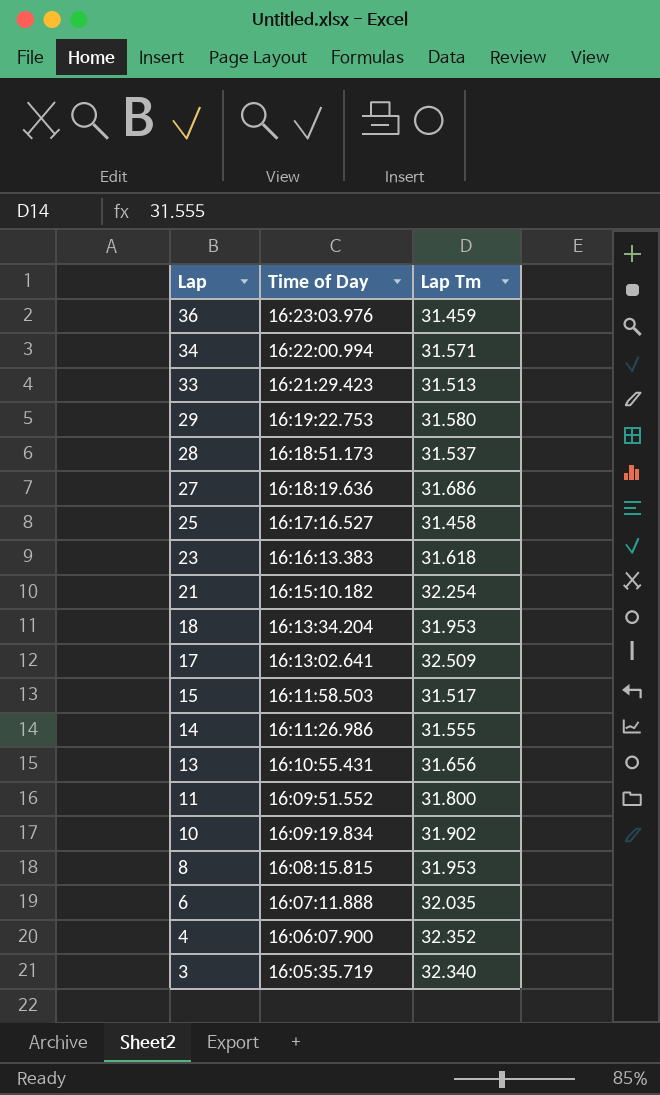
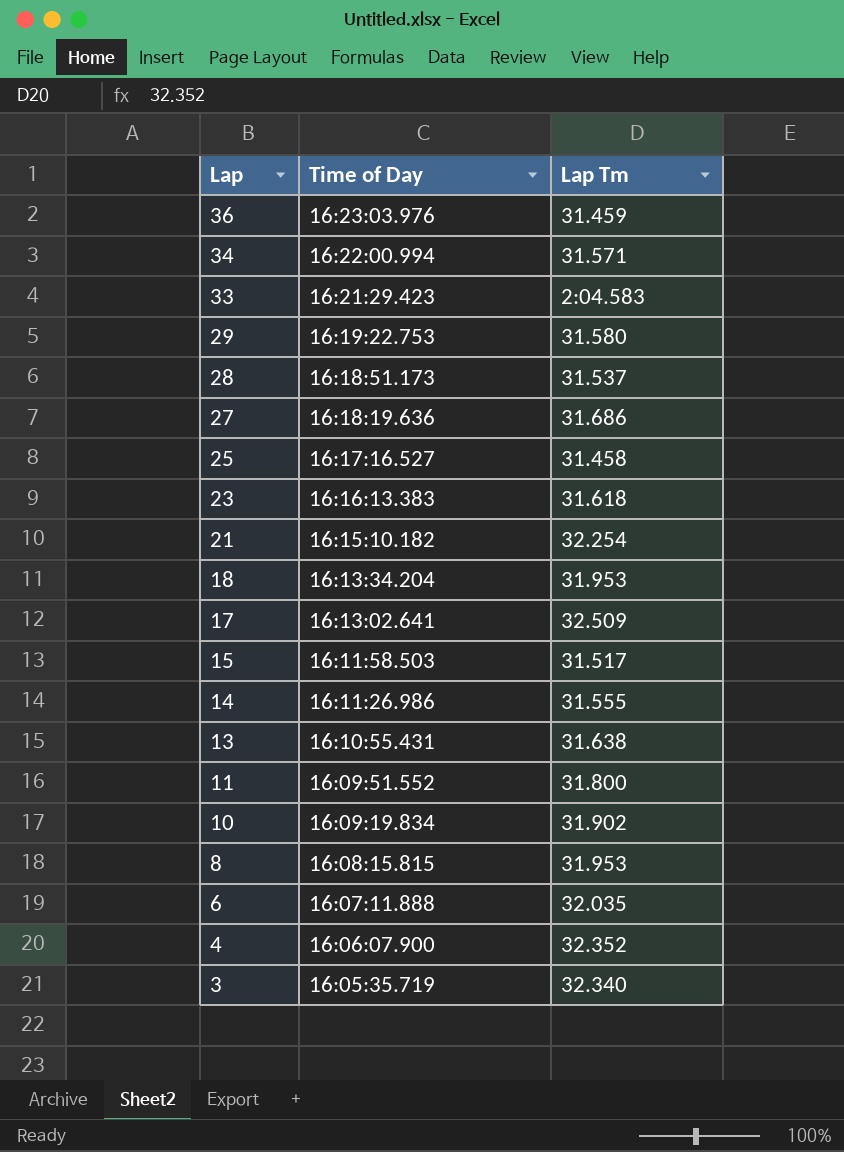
33 | Lap Tm: 31.513 -> 2:04.583
13 | Lap Tm: 31.656 -> 31.638

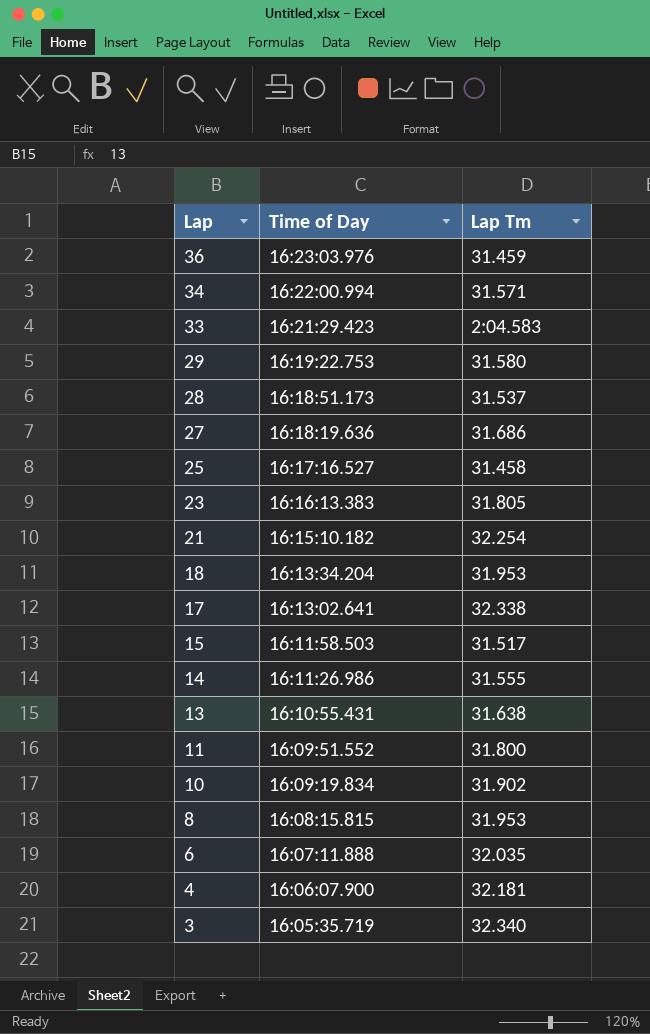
23 | Lap Tm: 31.618 -> 31.805
17 | Lap Tm: 32.509 -> 32.338
4 | Lap Tm: 32.352 -> 32.181

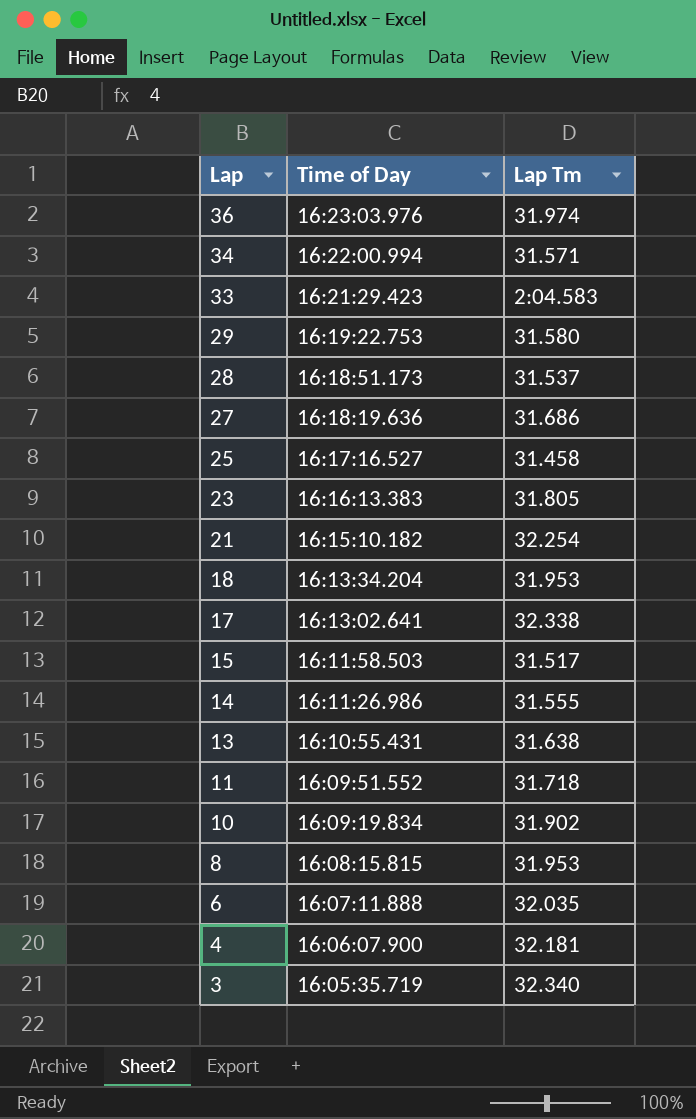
36 | Lap Tm: 31.459 -> 31.974
11 | Lap Tm: 31.800 -> 31.718

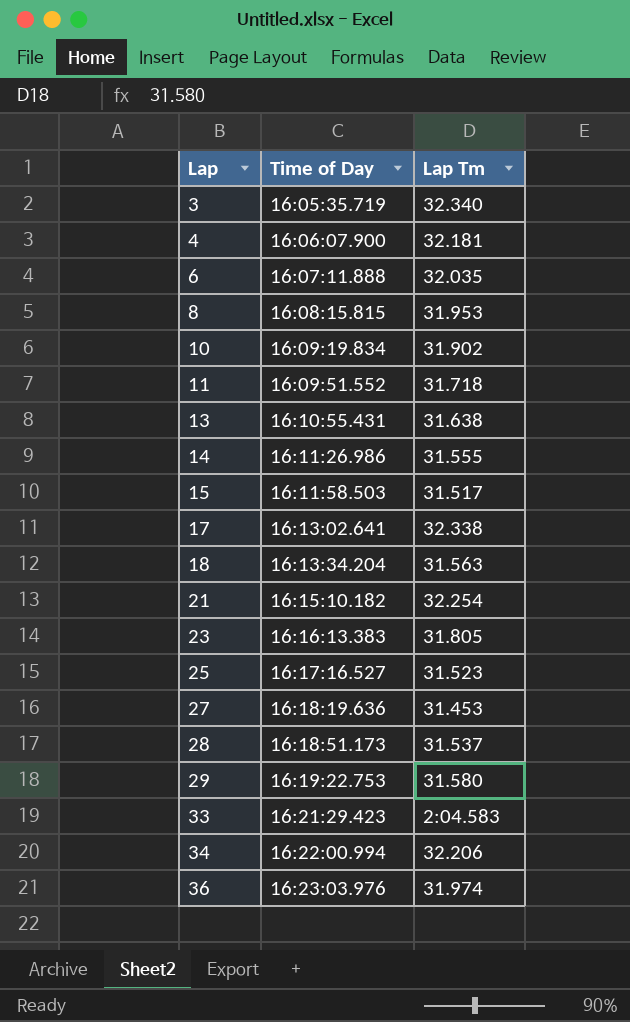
row order: Lap descending -> Lap ascending
18 | Lap Tm: 31.953 -> 31.563
25 | Lap Tm: 31.458 -> 31.523
27 | Lap Tm: 31.686 -> 31.453
34 | Lap Tm: 31.571 -> 32.206

